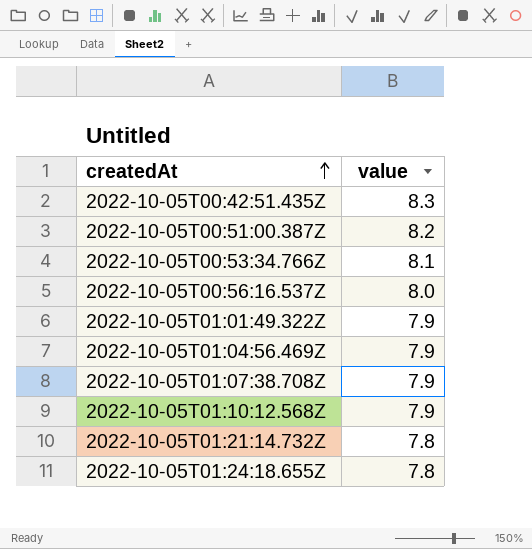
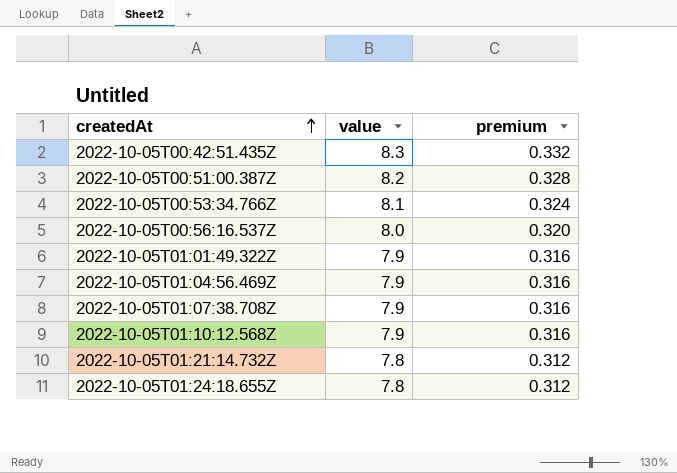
column premium | formula: none -> [value] * 0.04

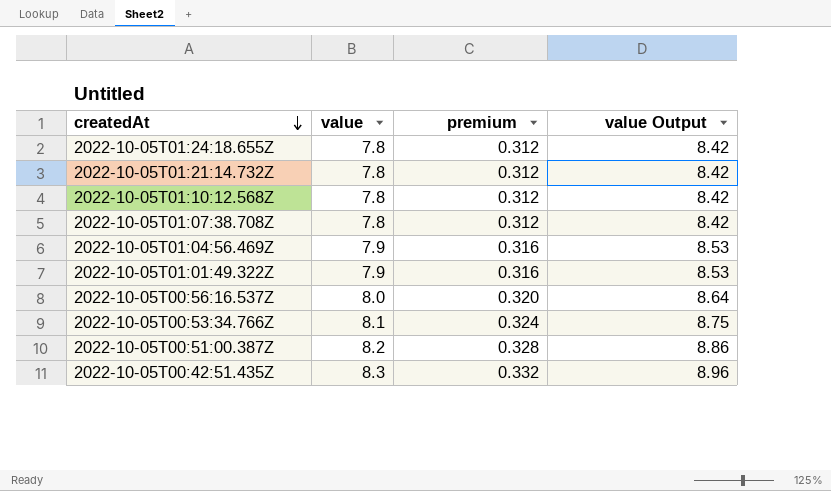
row order: createdAt ascending -> createdAt descending
column value Output | formula: none -> [value] * 1.08
2022-10-05T01:10:12.568Z | value: 7.9 -> 7.8
2022-10-05T01:10:12.568Z | premium: 0.316 -> 0.312
2022-10-05T01:07:38.708Z | value: 7.9 -> 7.8
2022-10-05T01:07:38.708Z | premium: 0.316 -> 0.312

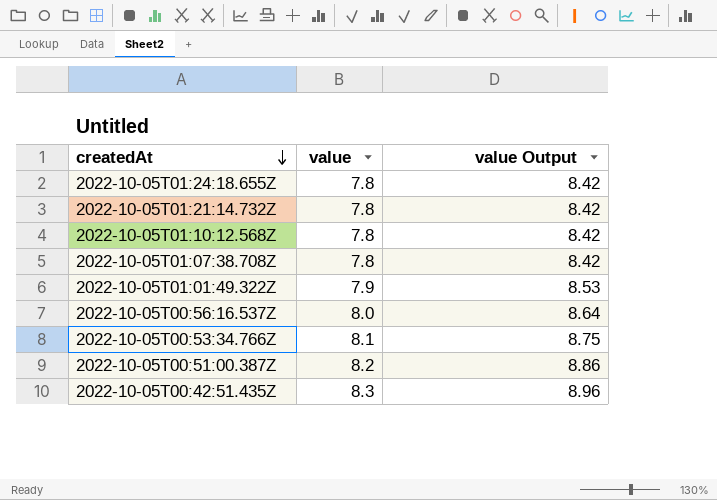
column premium | formula: [value] * 0.04 -> none
row 2022-10-05T01:04:56.469Z: 7.9 | 0.316 | 8.53 -> none

